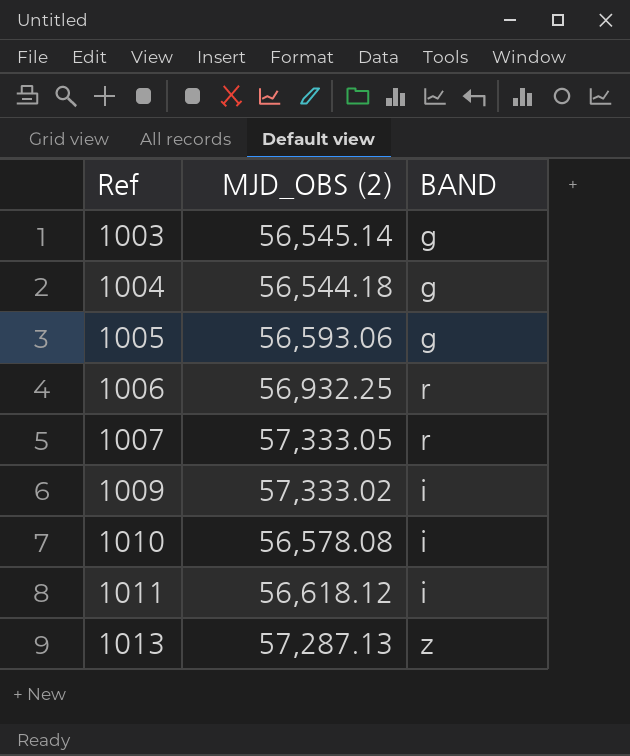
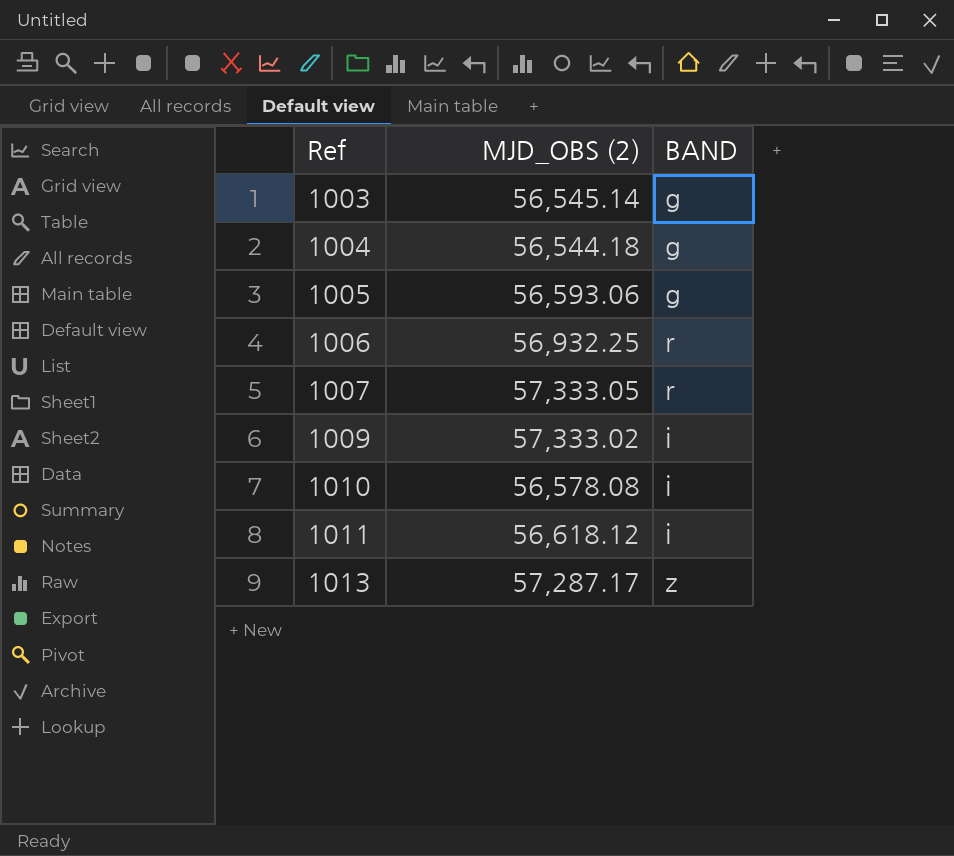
1013 | MJD_OBS (2): 57,287.13 -> 57,287.17

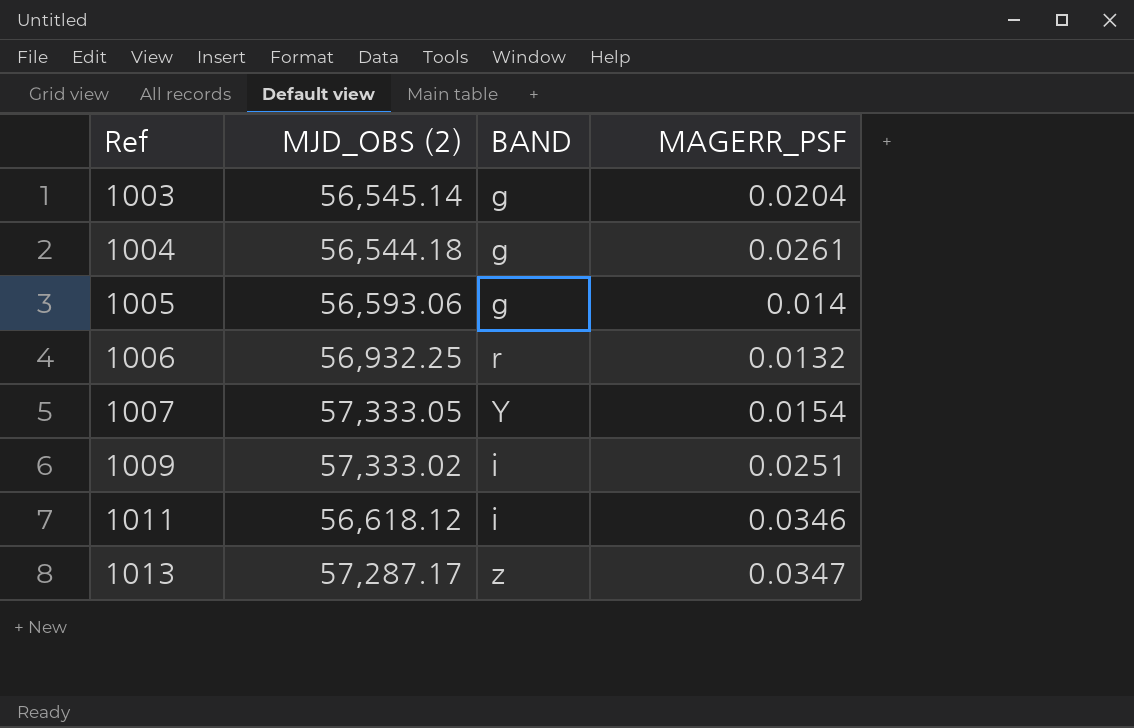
column MAGERR_PSF | position: none -> 4
row 1010: 56,578.08 | i -> none
1007 | BAND: r -> Y

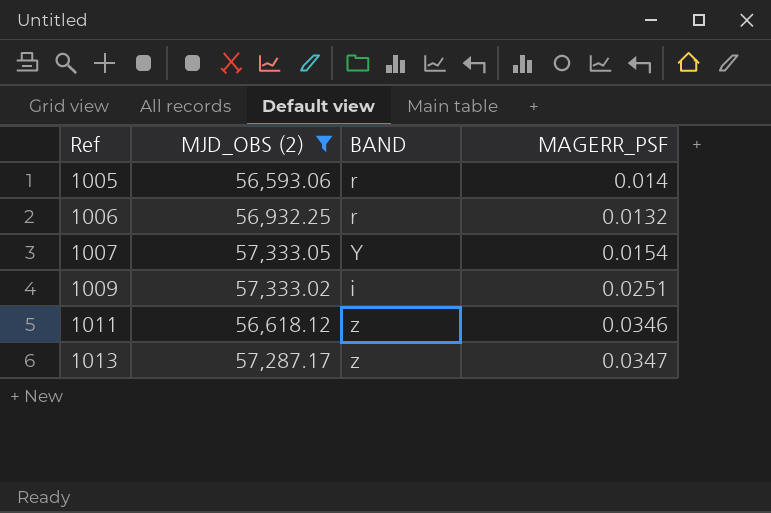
filter: none -> MJD_OBS (2) >= 56,593.06
1005 | BAND: g -> r
1011 | BAND: i -> z

